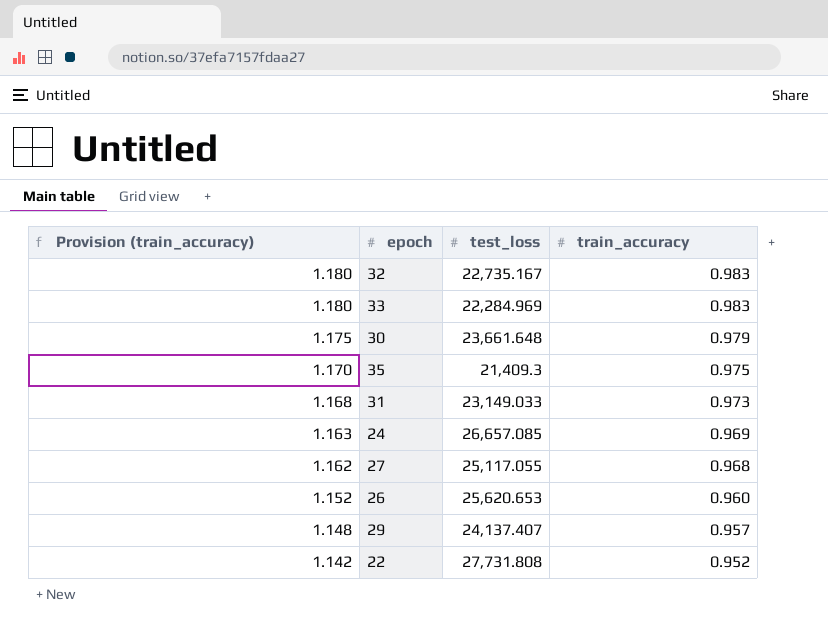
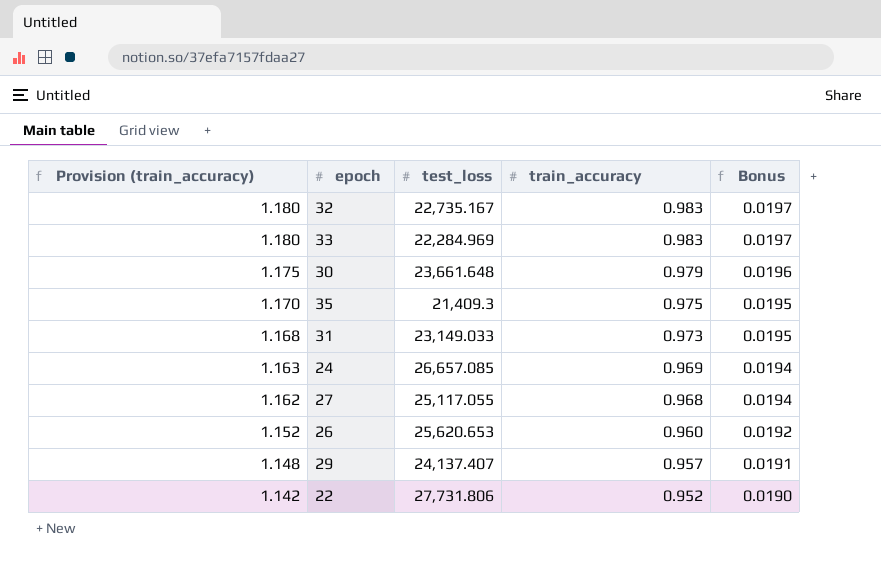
column Bonus | formula: none -> [train_accuracy] * 0.02
22 | test_loss: 27,731.808 -> 27,731.806

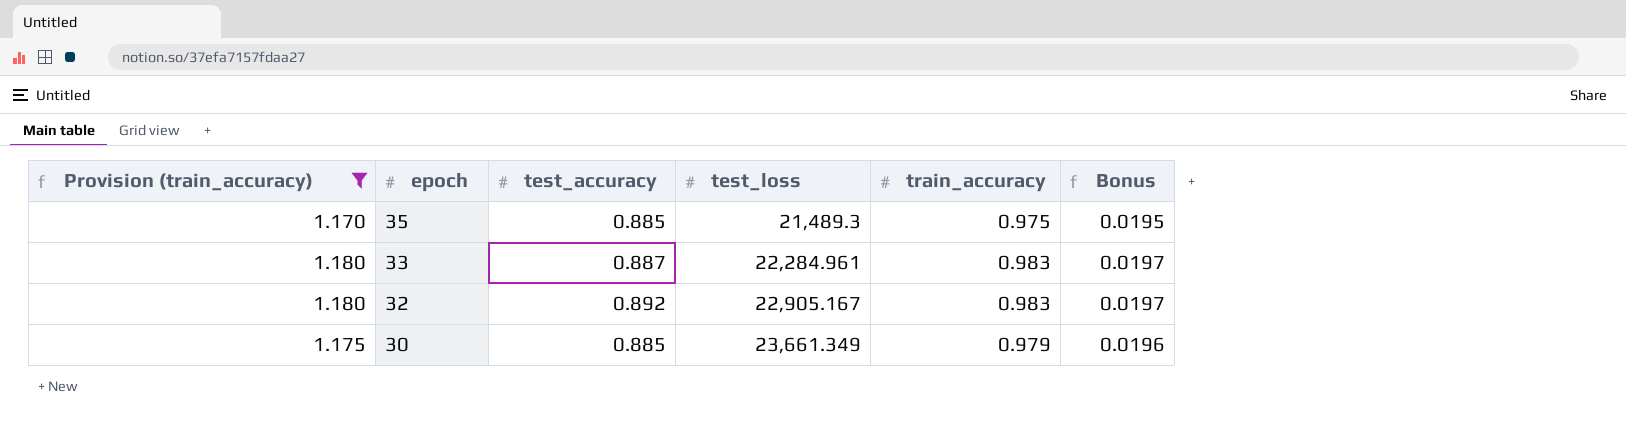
filter: none -> Provision (train_accuracy) >= 1.170
row order: Provision (train_accuracy) descending -> epoch descending
column test_accuracy | position: none -> 3
35 | test_loss: 21,409.3 -> 21,489.3
33 | test_loss: 22,284.969 -> 22,284.961
32 | test_loss: 22,735.167 -> 22,905.167
30 | test_loss: 23,661.648 -> 23,661.349

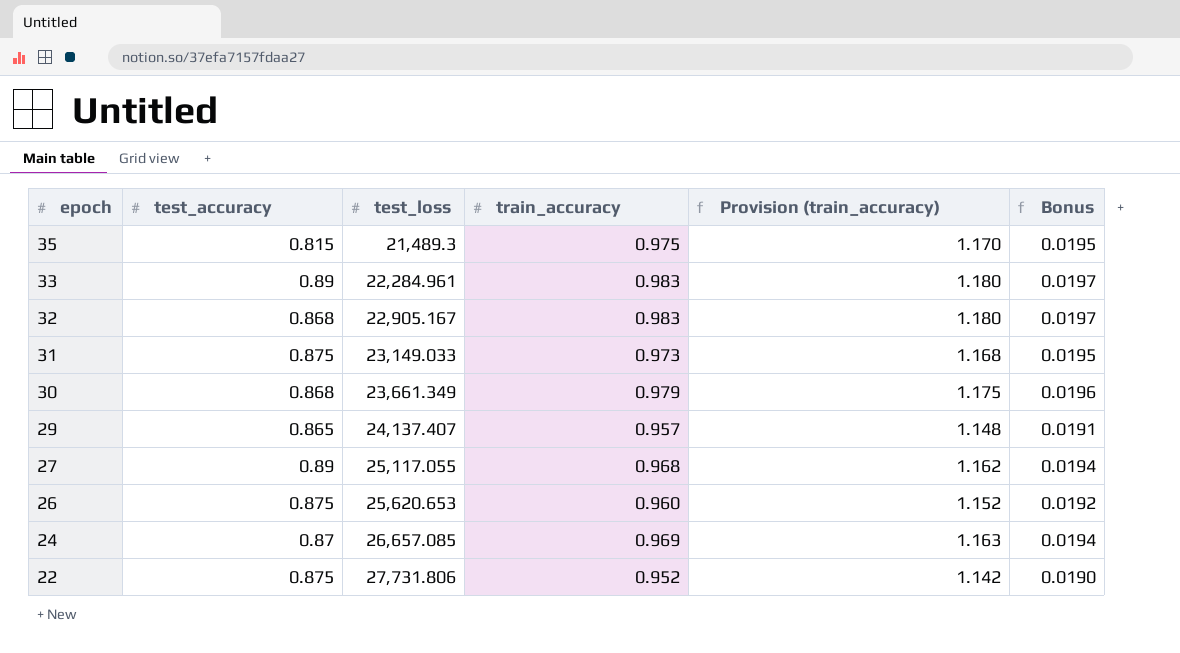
filter: Provision (train_accuracy) >= 1.170 -> none
column Provision (train_accuracy) | position: 1 -> 5
35 | test_accuracy: 0.885 -> 0.815
33 | test_accuracy: 0.887 -> 0.89
32 | test_accuracy: 0.892 -> 0.868
30 | test_accuracy: 0.885 -> 0.868

